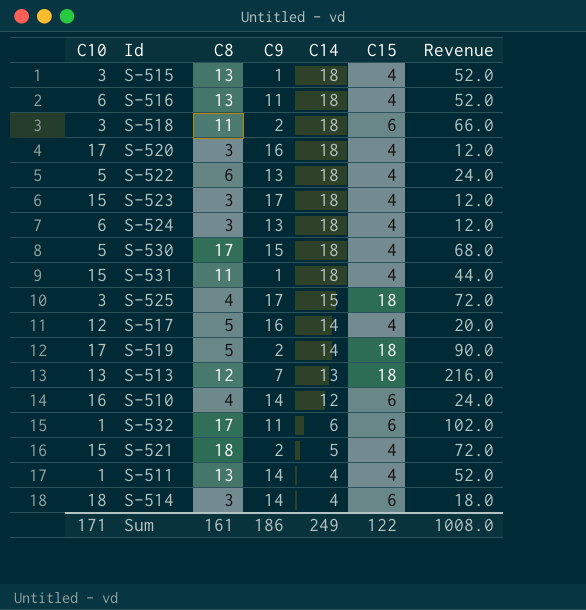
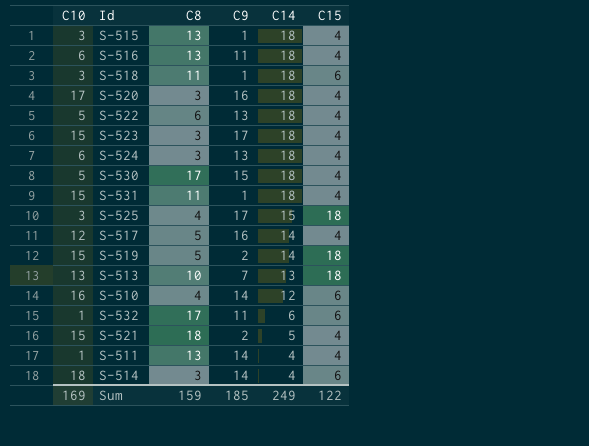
column Revenue | formula: [C8] * [C15] -> none
S-518 | C9: 2 -> 1
S-519 | C10: 17 -> 15
S-513 | C8: 12 -> 10
Sum | C10: 171 -> 169
Sum | C8: 161 -> 159
Sum | C9: 186 -> 185

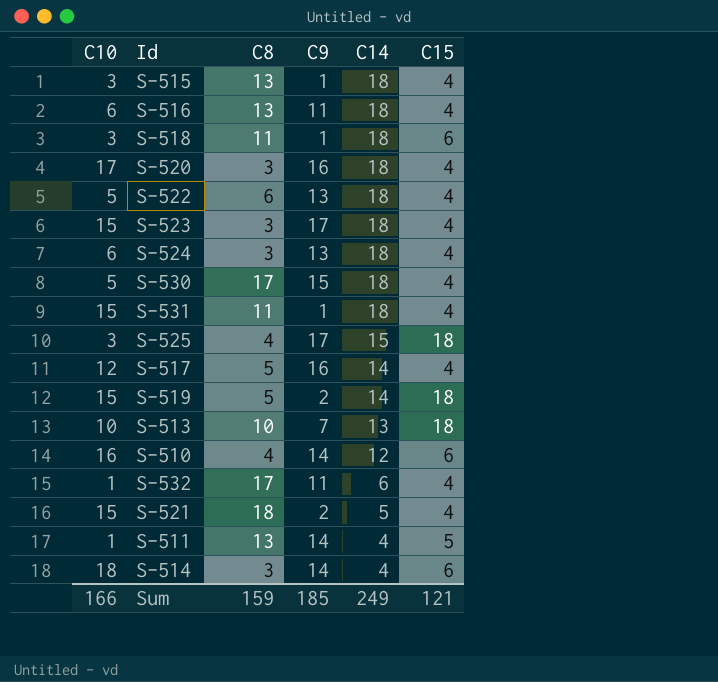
S-513 | C10: 13 -> 10
S-532 | C15: 6 -> 4
S-511 | C15: 4 -> 5
Sum | C10: 169 -> 166
Sum | C15: 122 -> 121

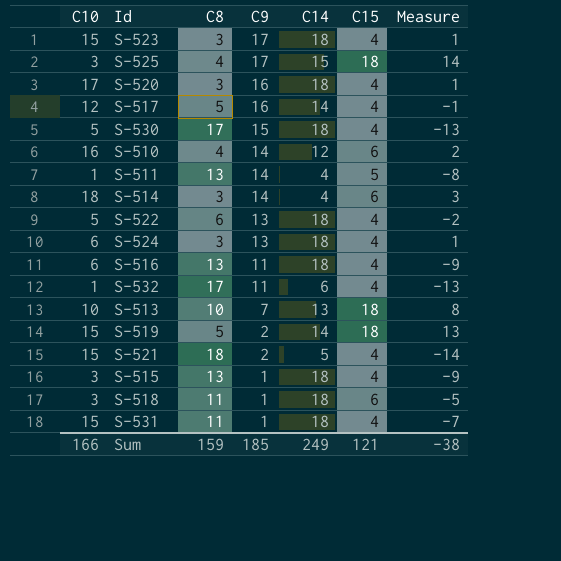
row order: C14 descending -> C9 descending
column Measure | formula: none -> [C15] - [C8]

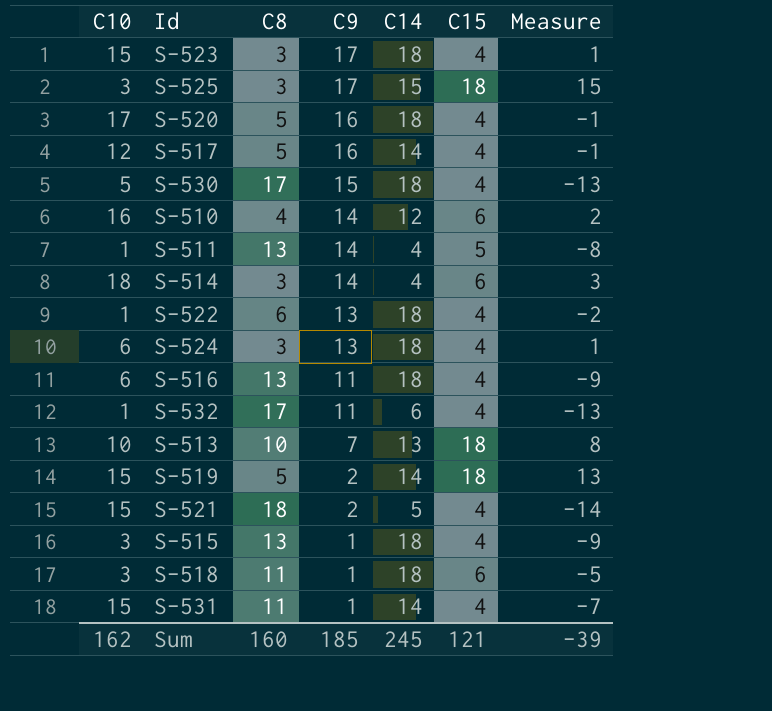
S-525 | C8: 4 -> 3
S-525 | Measure: 14 -> 15
S-520 | C8: 3 -> 5
S-520 | Measure: 1 -> -1
S-522 | C10: 5 -> 1
S-531 | C14: 18 -> 14
Sum | C10: 166 -> 162
Sum | C8: 159 -> 160
Sum | C14: 249 -> 245
Sum | Measure: -38 -> -39

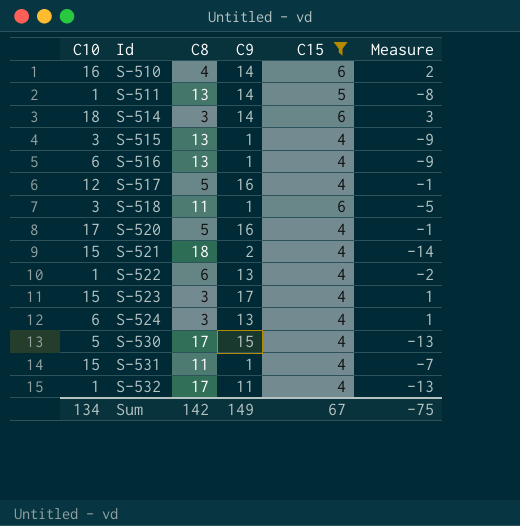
filter: none -> C15 != 18
row order: C9 descending -> Id ascending
column C14 | position: 5 -> none
S-516 | C9: 11 -> 1
Sum | C10: 162 -> 134
Sum | C8: 160 -> 142
Sum | C9: 185 -> 149
Sum | C15: 121 -> 67
Sum | Measure: -39 -> -75

